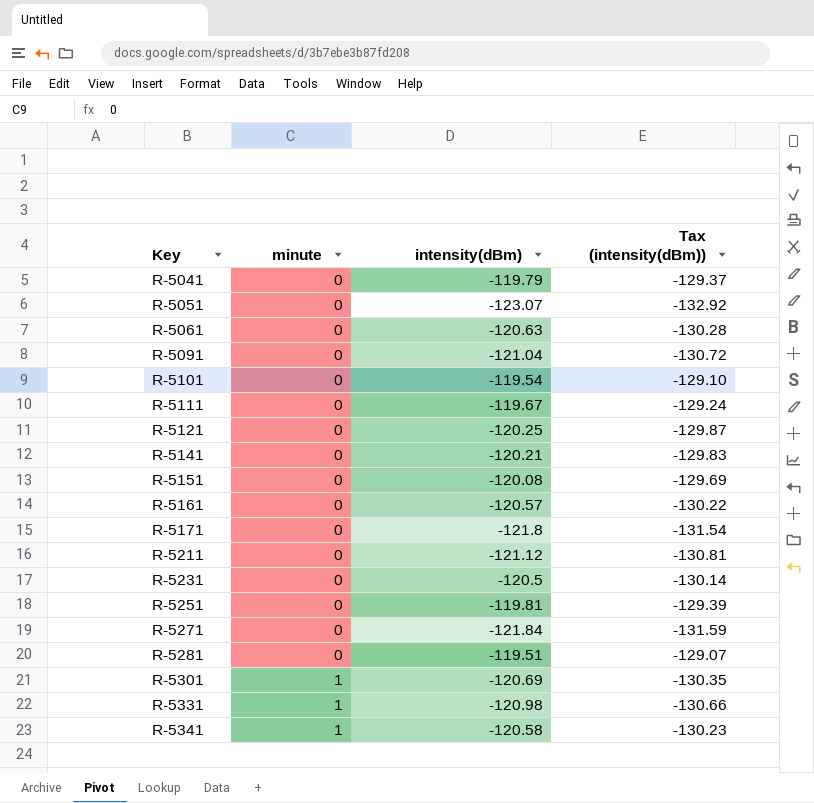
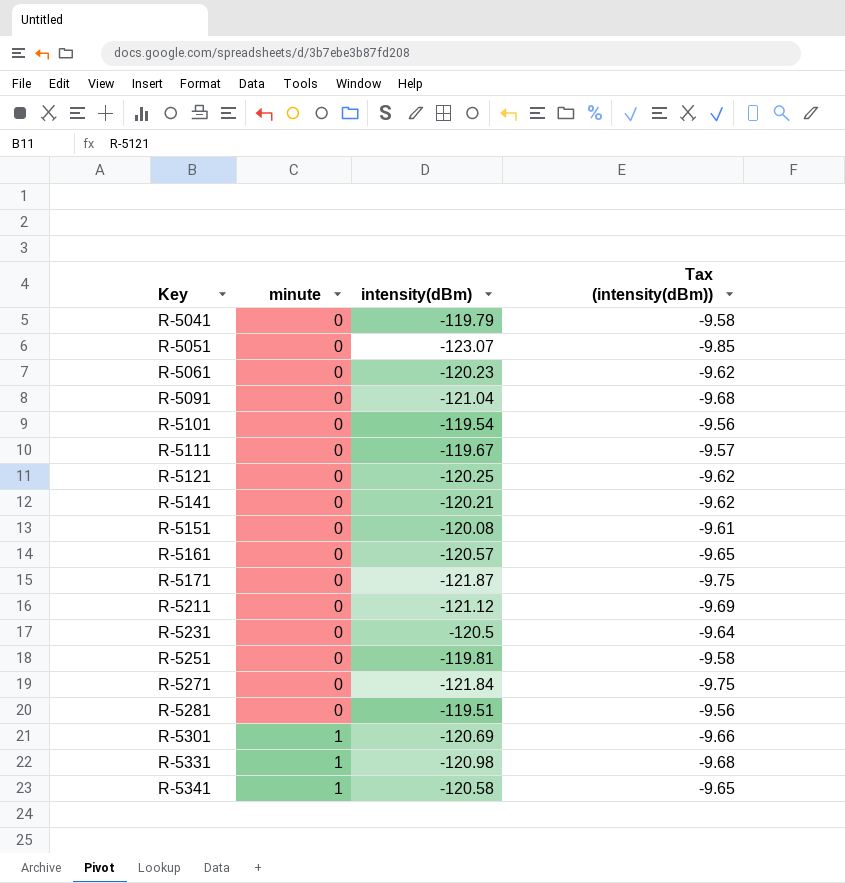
column Tax (intensity(dBm)) | formula: [intensity(dBm)] * 1.08 -> [intensity(dBm)] * 0.08
R-5061 | intensity(dBm): -120.63 -> -120.23
R-5171 | intensity(dBm): -121.8 -> -121.87

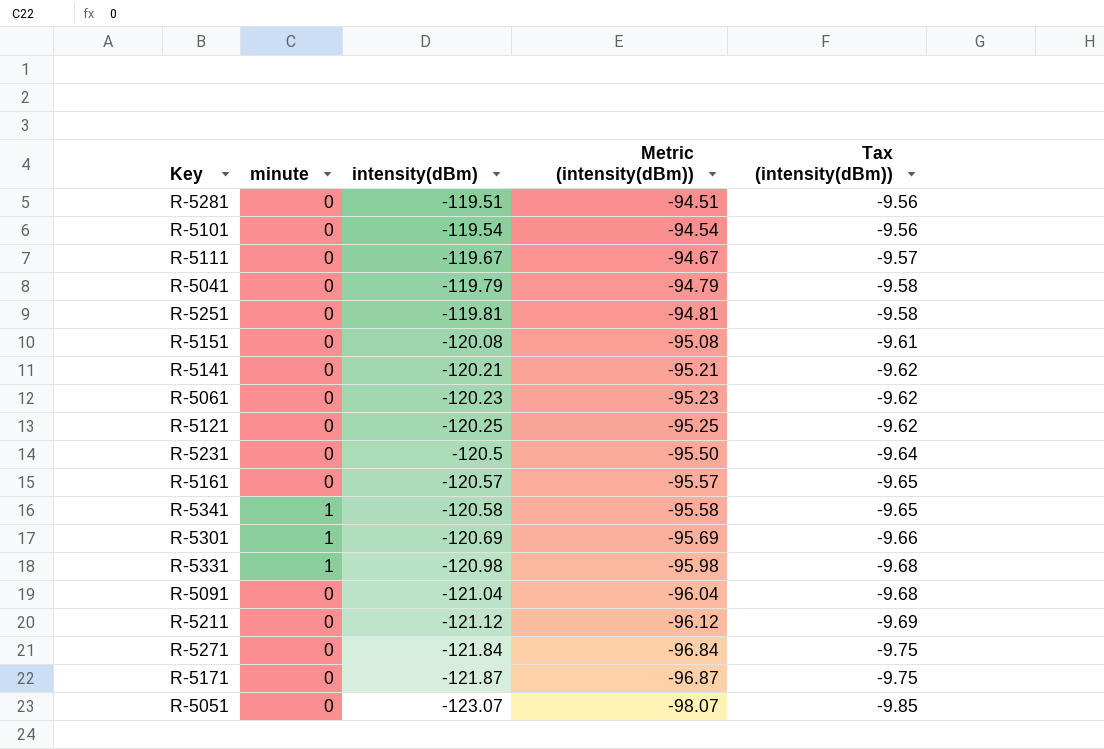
row order: Key ascending -> intensity(dBm) descending
column Metric (intensity(dBm)) | formula: none -> [intensity(dBm)] + 25

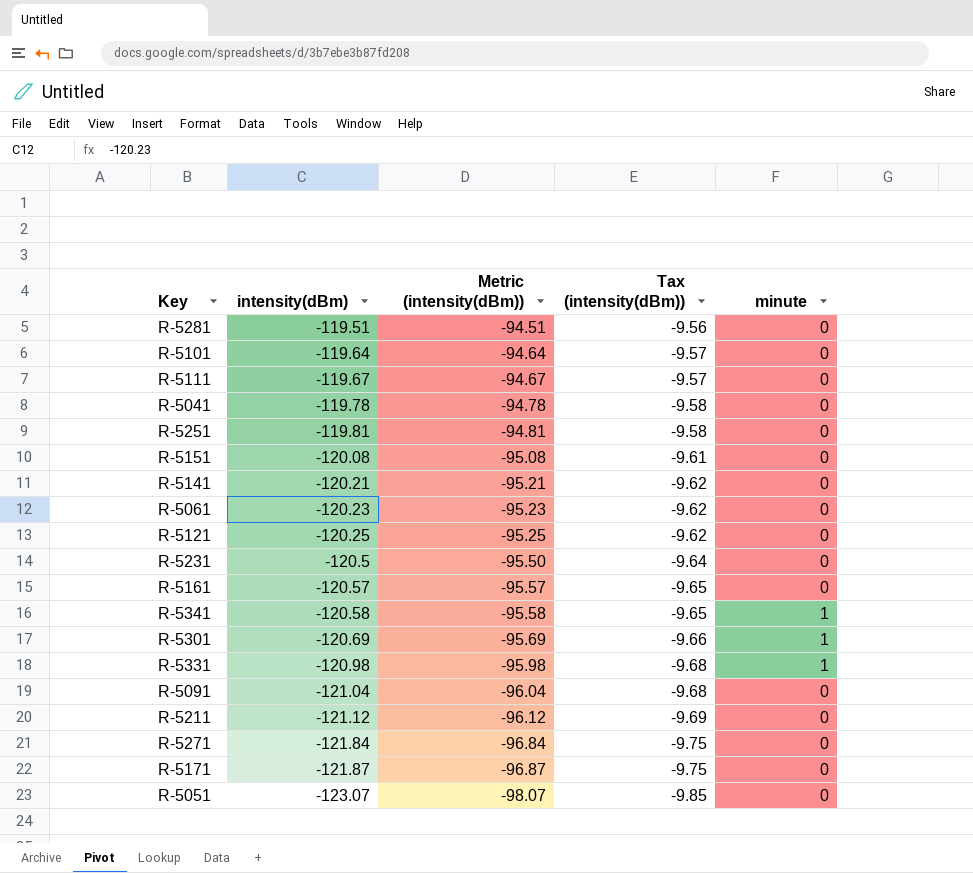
column minute | position: 2 -> 5
R-5101 | intensity(dBm): -119.54 -> -119.64
R-5101 | Metric (intensity(dBm)): -94.54 -> -94.64
R-5101 | Tax (intensity(dBm)): -9.56 -> -9.57
R-5041 | intensity(dBm): -119.79 -> -119.78
R-5041 | Metric (intensity(dBm)): -94.79 -> -94.78

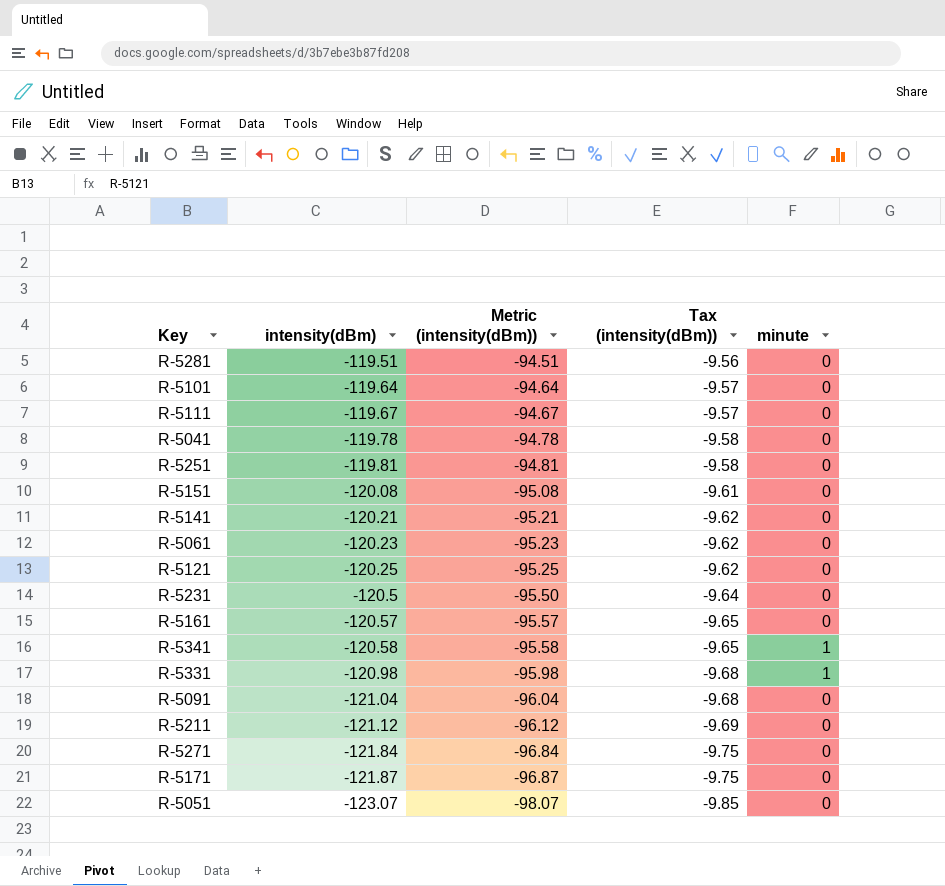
row R-5301: -120.69 | -95.69 | -9.66 | 1 -> none

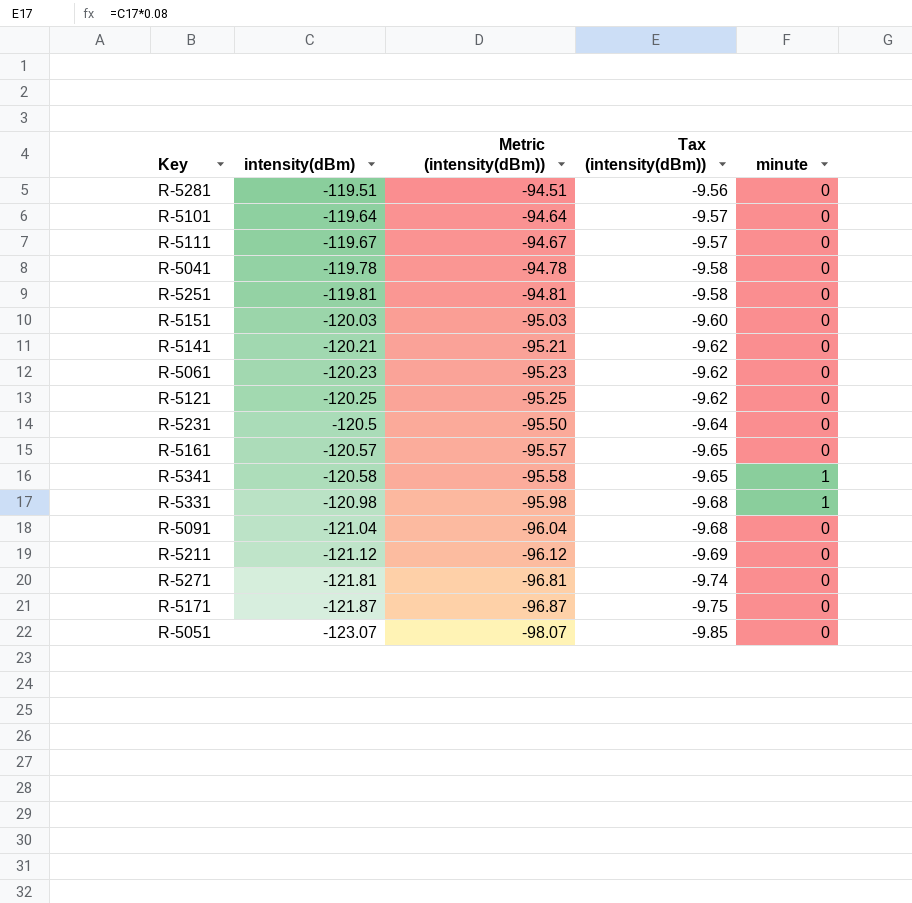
R-5151 | intensity(dBm): -120.08 -> -120.03
R-5151 | Metric (intensity(dBm)): -95.08 -> -95.03
R-5151 | Tax (intensity(dBm)): -9.61 -> -9.60
R-5271 | intensity(dBm): -121.84 -> -121.81
R-5271 | Metric (intensity(dBm)): -96.84 -> -96.81
R-5271 | Tax (intensity(dBm)): -9.75 -> -9.74

